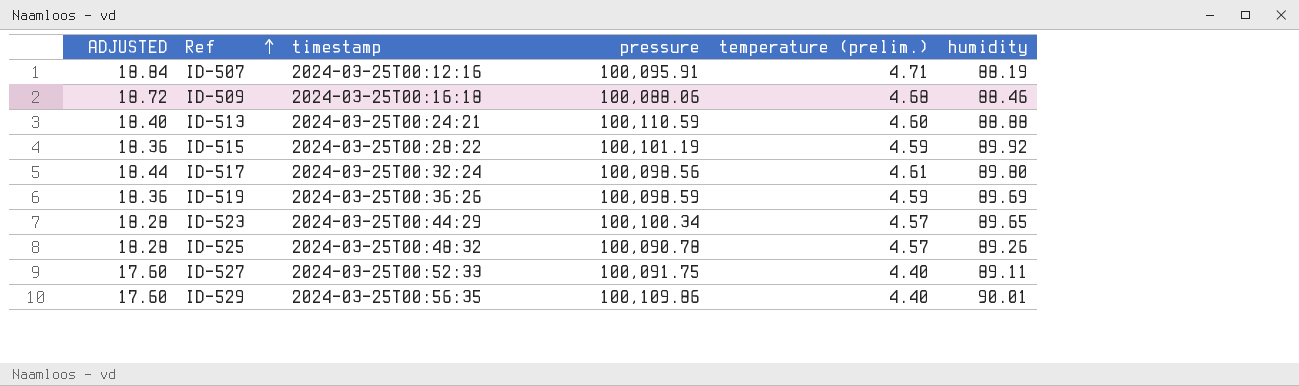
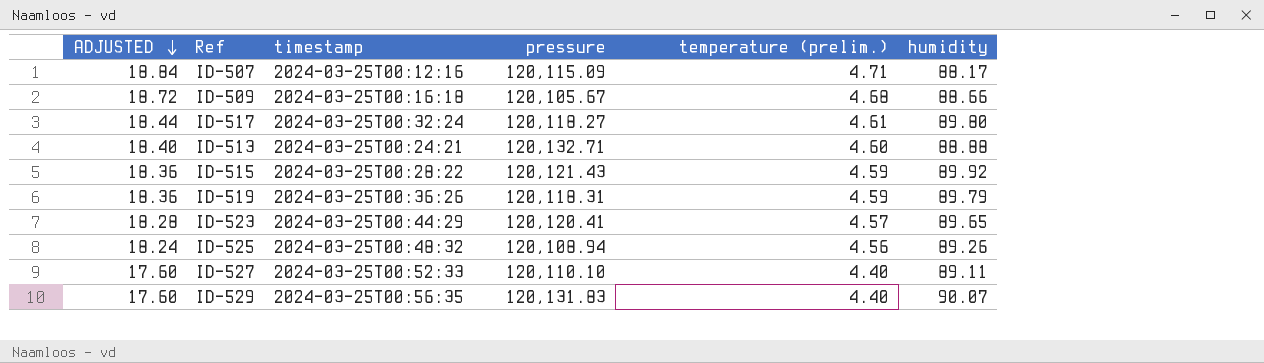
row order: Ref ascending -> ADJUSTED descending
ID-507 | pressure: 100,095.91 -> 120,115.09
ID-507 | humidity: 88.19 -> 88.17
ID-509 | pressure: 100,088.06 -> 120,105.67
ID-509 | humidity: 88.46 -> 88.66
ID-517 | pressure: 100,098.56 -> 120,118.27
ID-513 | pressure: 100,110.59 -> 120,132.71
ID-515 | pressure: 100,101.19 -> 120,121.43
ID-519 | pressure: 100,098.59 -> 120,118.31
ID-519 | humidity: 89.69 -> 89.79
ID-523 | pressure: 100,100.34 -> 120,120.41
ID-525 | ADJUSTED: 18.28 -> 18.24
ID-525 | pressure: 100,090.78 -> 120,108.94
ID-525 | temperature (prelim.): 4.57 -> 4.56
ID-527 | pressure: 100,091.75 -> 120,110.10
ID-529 | pressure: 100,109.86 -> 120,131.83
ID-529 | humidity: 90.01 -> 90.07

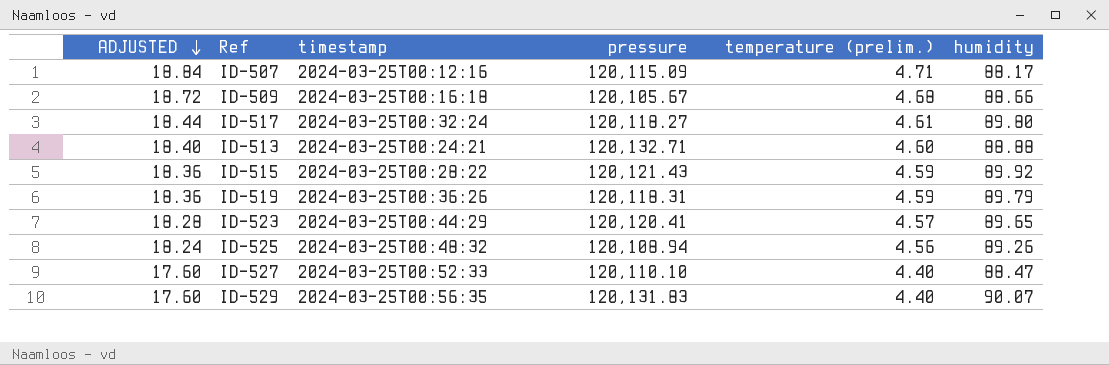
ID-527 | humidity: 89.11 -> 88.47

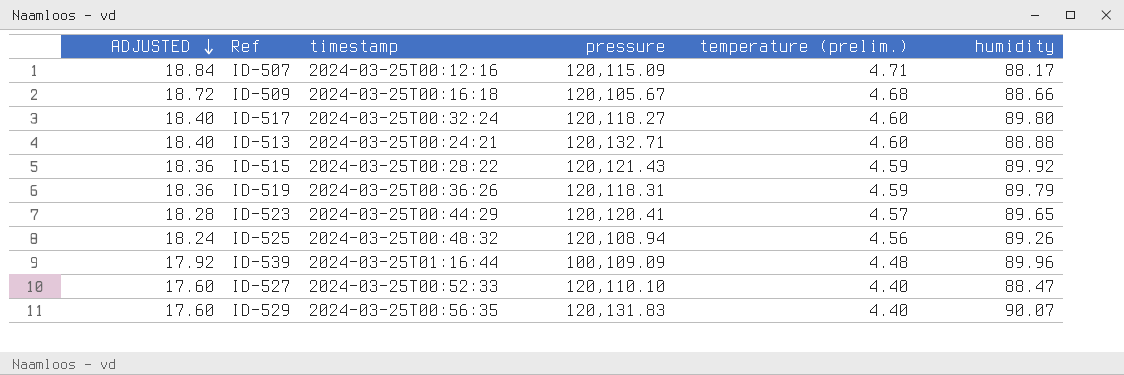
ID-517 | ADJUSTED: 18.44 -> 18.40
ID-517 | temperature (prelim.): 4.61 -> 4.60
row ID-539: none -> 17.92 | 2024-03-25T01:16:44 | 100,109.09 | 4.48 | 89.96

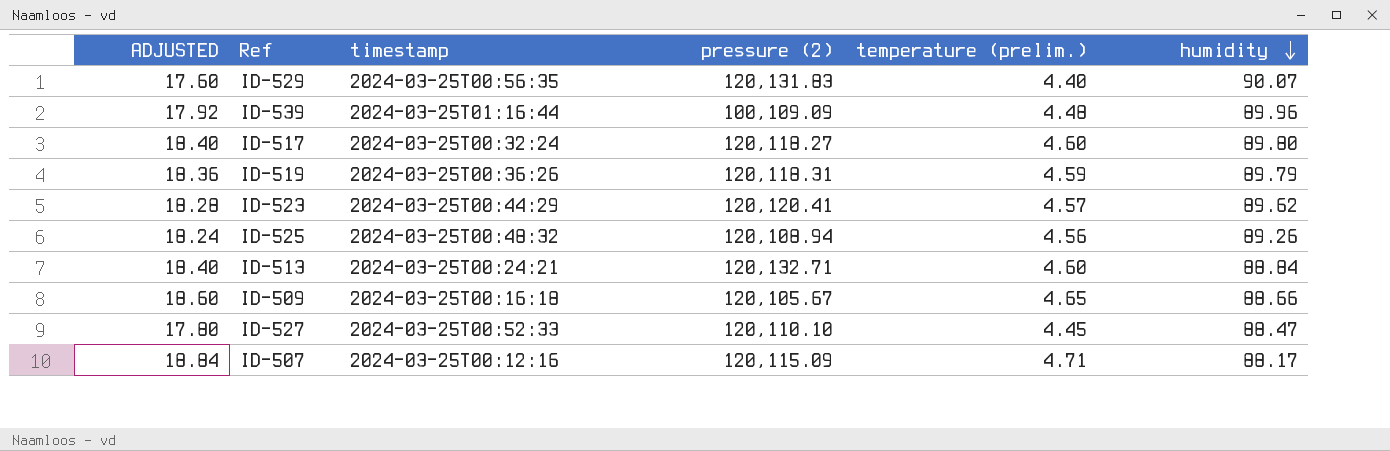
row order: ADJUSTED descending -> humidity descending
column name: pressure -> pressure (2)
row ID-515: 18.36 | 2024-03-25T00:28:22 | 120,121.43 | 4.59 | 89.92 -> none
ID-523 | humidity: 89.65 -> 89.62
ID-513 | humidity: 88.88 -> 88.84
ID-509 | ADJUSTED: 18.72 -> 18.60
ID-509 | temperature (prelim.): 4.68 -> 4.65
ID-527 | ADJUSTED: 17.60 -> 17.80
ID-527 | temperature (prelim.): 4.40 -> 4.45

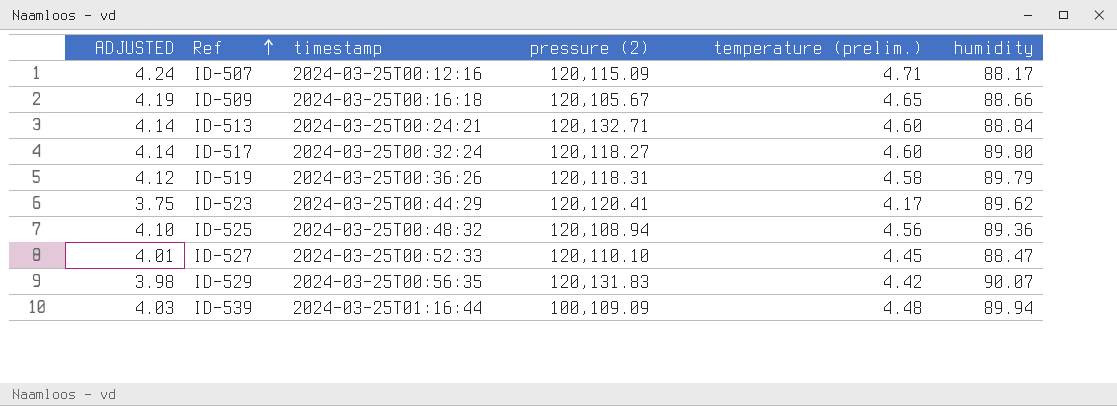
row order: humidity descending -> Ref ascending
column ADJUSTED | formula: [temperature (prelim.)] * 4 -> [temperature (prelim.)] * 0.9
ID-519 | temperature (prelim.): 4.59 -> 4.58
ID-523 | temperature (prelim.): 4.57 -> 4.17
ID-525 | humidity: 89.26 -> 89.36
ID-529 | temperature (prelim.): 4.40 -> 4.42
ID-539 | humidity: 89.96 -> 89.94

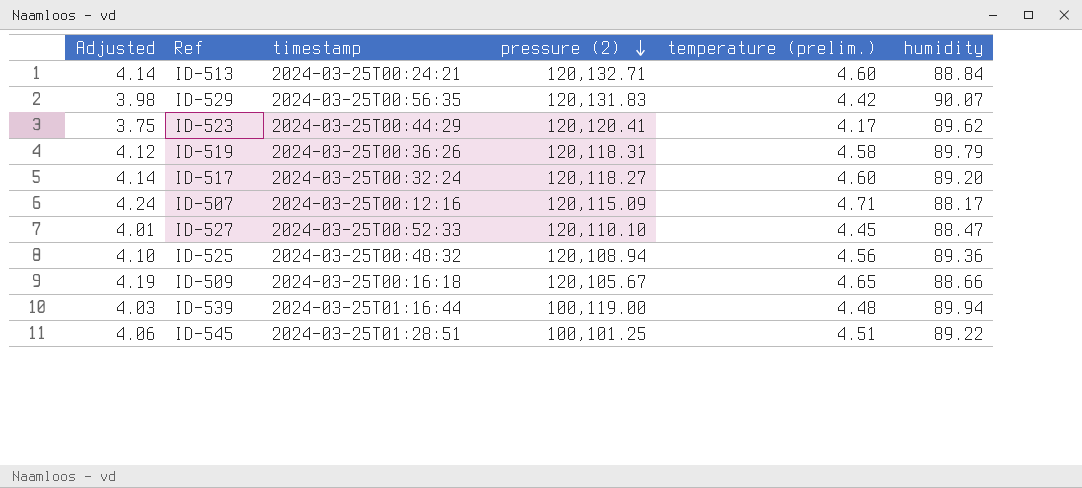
row order: Ref ascending -> pressure (2) descending
column name: ADJUSTED -> Adjusted
ID-517 | humidity: 89.80 -> 89.20
ID-539 | pressure (2): 100,109.09 -> 100,119.00
row ID-545: none -> 4.06 | 2024-03-25T01:28:51 | 100,101.25 | 4.51 | 89.22

